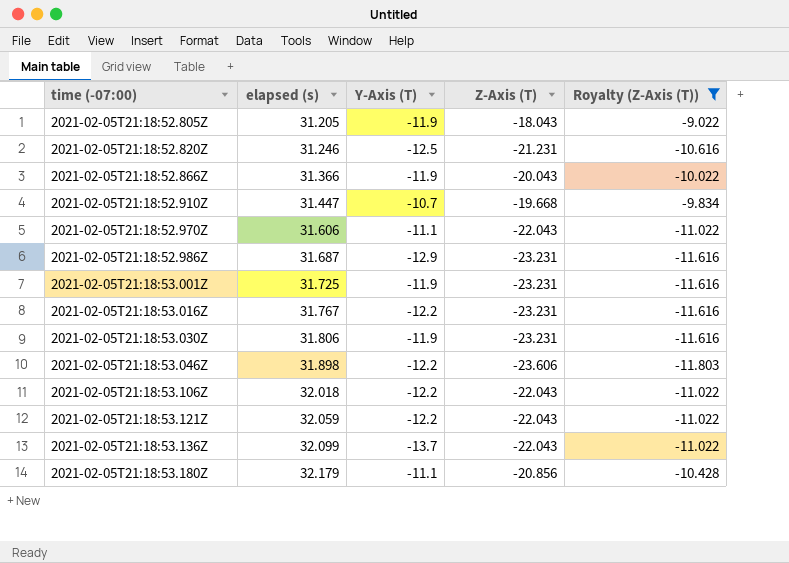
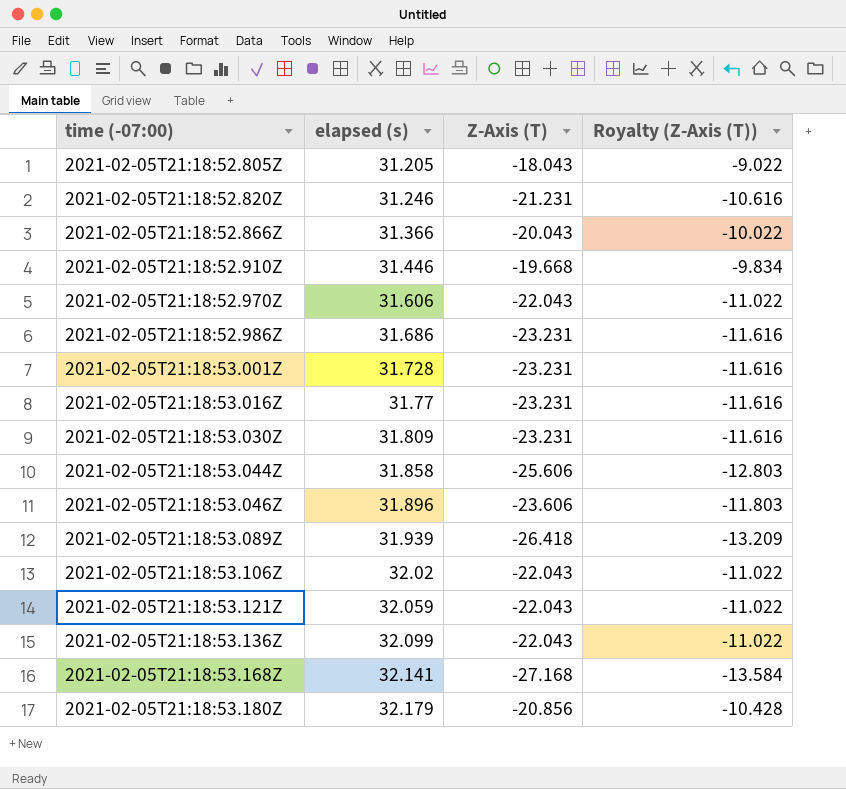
filter: Royalty (Z-Axis (T)) >= -11.803 -> none
column Y-Axis (T) | position: 3 -> none
2021-02-05T21:18:52.910Z | elapsed (s): 31.447 -> 31.446
2021-02-05T21:18:52.986Z | elapsed (s): 31.687 -> 31.686
2021-02-05T21:18:53.001Z | elapsed (s): 31.725 -> 31.728
2021-02-05T21:18:53.016Z | elapsed (s): 31.767 -> 31.77
2021-02-05T21:18:53.030Z | elapsed (s): 31.806 -> 31.809
2021-02-05T21:18:53.046Z | elapsed (s): 31.898 -> 31.896
2021-02-05T21:18:53.106Z | elapsed (s): 32.018 -> 32.02

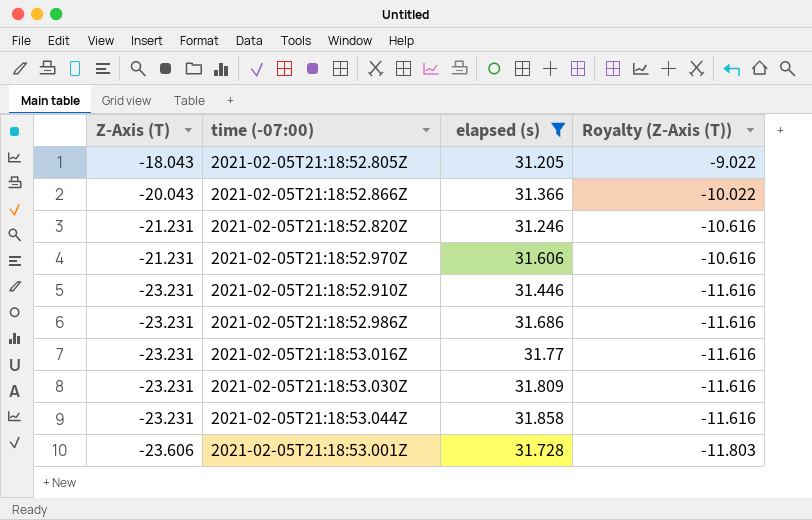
filter: none -> elapsed (s) <= 31.858
row order: time (-07:00) ascending -> Z-Axis (T) descending
column Z-Axis (T) | position: 3 -> 1
2021-02-05T21:18:52.970Z | Z-Axis (T): -22.043 -> -21.231
2021-02-05T21:18:52.970Z | Royalty (Z-Axis (T)): -11.022 -> -10.616
2021-02-05T21:18:52.910Z | Z-Axis (T): -19.668 -> -23.231
2021-02-05T21:18:52.910Z | Royalty (Z-Axis (T)): -9.834 -> -11.616
2021-02-05T21:18:53.044Z | Z-Axis (T): -25.606 -> -23.231
2021-02-05T21:18:53.044Z | Royalty (Z-Axis (T)): -12.803 -> -11.616
2021-02-05T21:18:53.001Z | Z-Axis (T): -23.231 -> -23.606
2021-02-05T21:18:53.001Z | Royalty (Z-Axis (T)): -11.616 -> -11.803

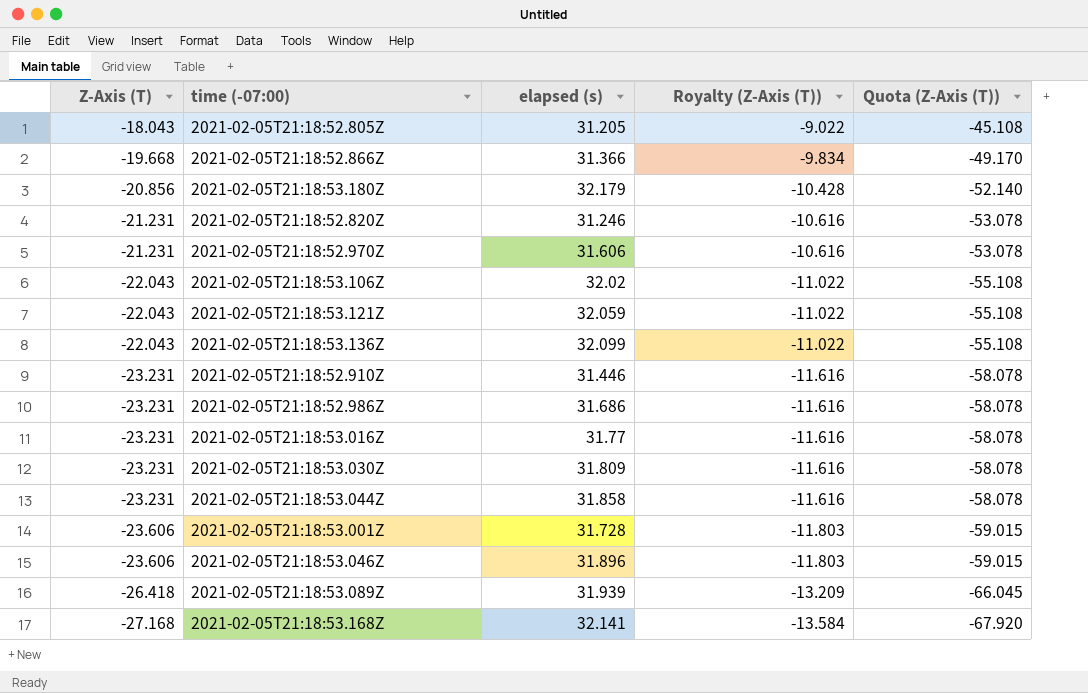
filter: elapsed (s) <= 31.858 -> none
column Quota (Z-Axis (T)) | formula: none -> [Z-Axis (T)] * 2.5
2021-02-05T21:18:52.866Z | Z-Axis (T): -20.043 -> -19.668
2021-02-05T21:18:52.866Z | Royalty (Z-Axis (T)): -10.022 -> -9.834

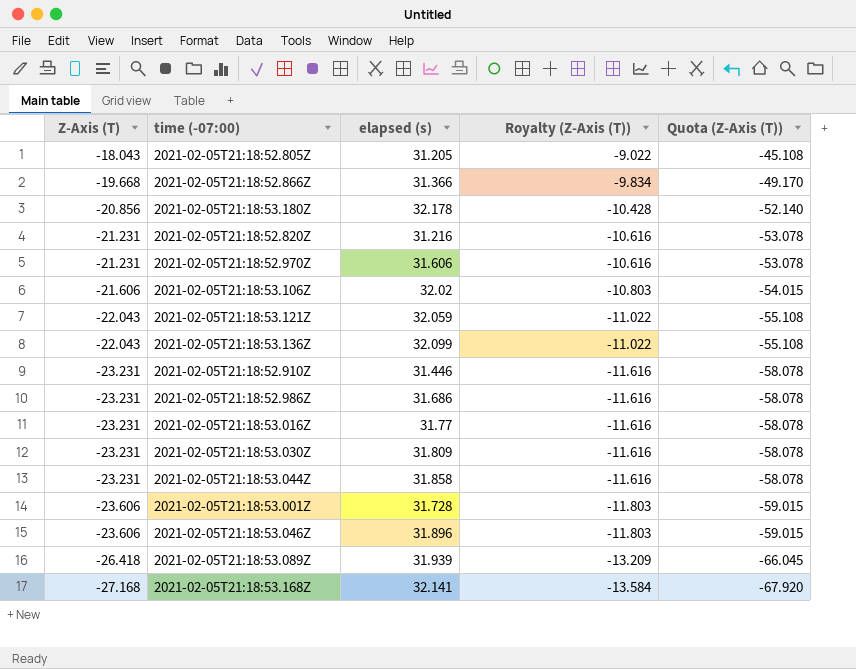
2021-02-05T21:18:53.180Z | elapsed (s): 32.179 -> 32.178
2021-02-05T21:18:52.820Z | elapsed (s): 31.246 -> 31.216
2021-02-05T21:18:53.106Z | Z-Axis (T): -22.043 -> -21.606
2021-02-05T21:18:53.106Z | Royalty (Z-Axis (T)): -11.022 -> -10.803
2021-02-05T21:18:53.106Z | Quota (Z-Axis (T)): -55.108 -> -54.015

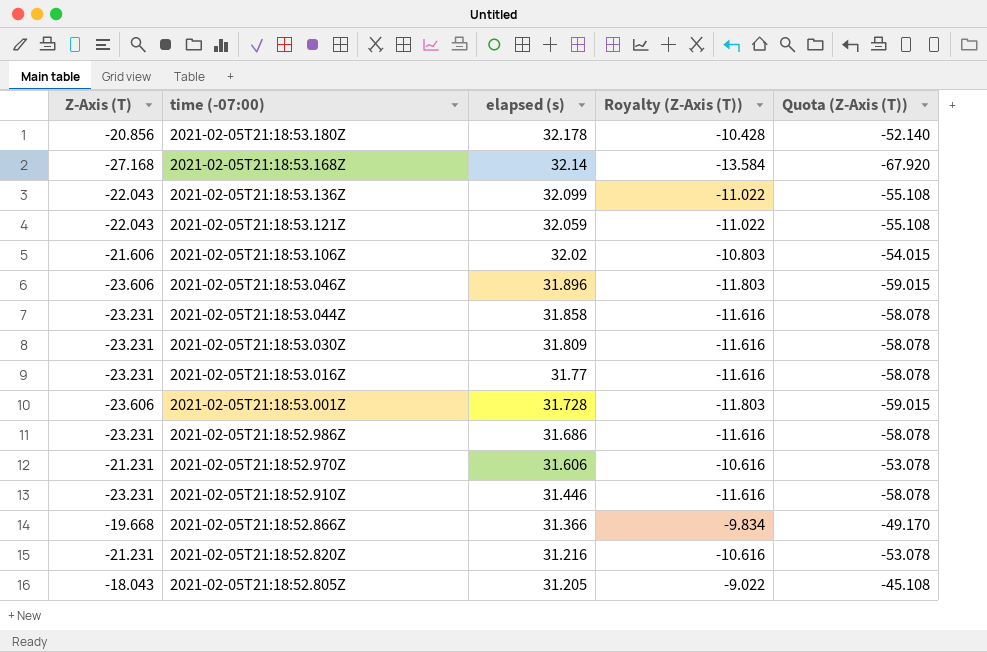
row order: Z-Axis (T) descending -> time (-07:00) descending
row 2021-02-05T21:18:53.089Z: -26.418 | 31.939 | -13.209 | -66.045 -> none
2021-02-05T21:18:53.168Z | elapsed (s): 32.141 -> 32.14

